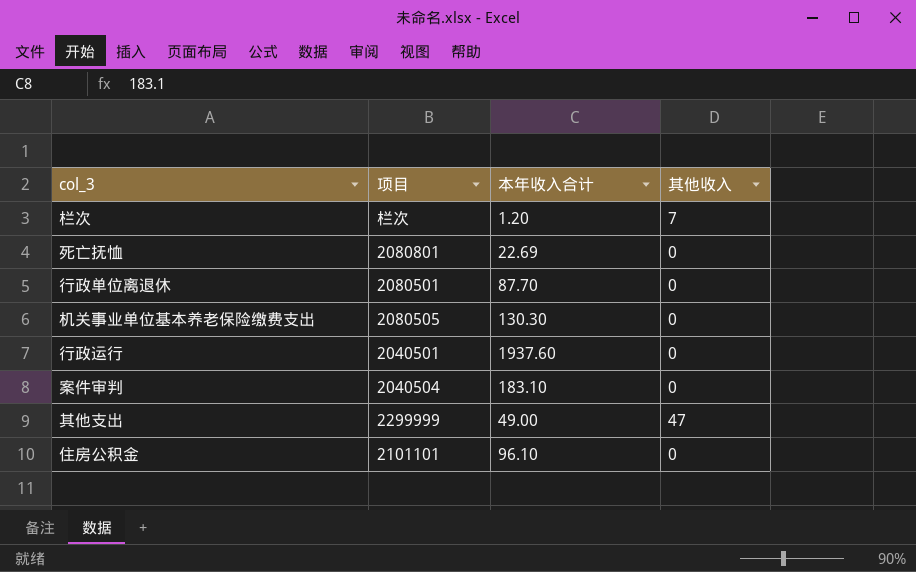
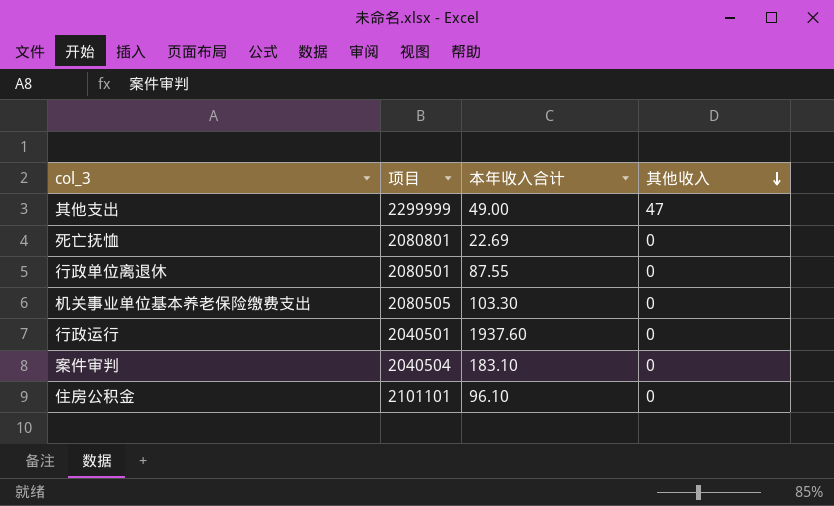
row order: none -> 其他收入 descending
row 栏次: 栏次 | 1.20 | 7 -> none
行政单位离退休 | 本年收入合计: 87.70 -> 87.55
机关事业单位基本养老保险缴费支出 | 本年收入合计: 130.30 -> 103.30

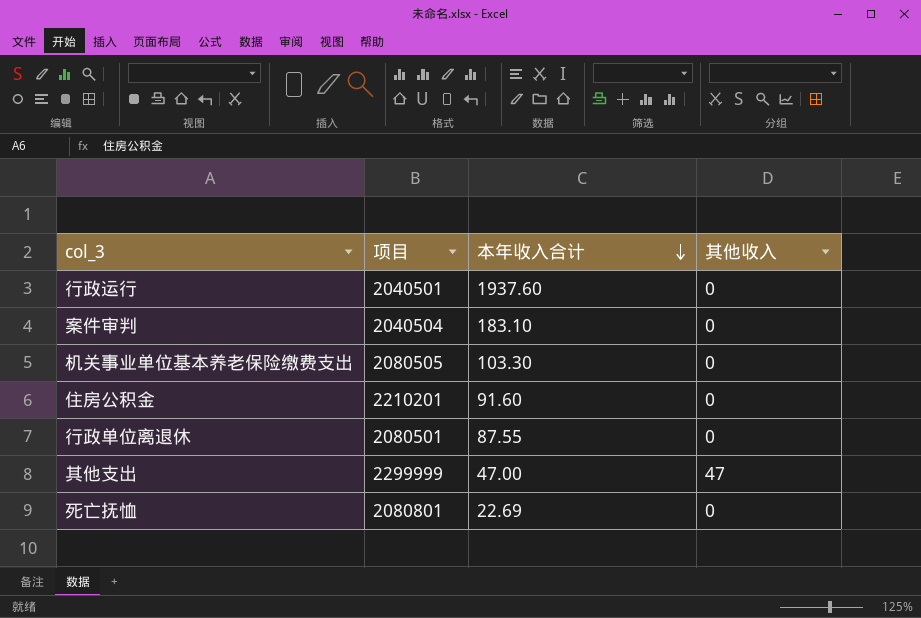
row order: 其他收入 descending -> 本年收入合计 descending
住房公积金 | 项目: 2101101 -> 2210201
住房公积金 | 本年收入合计: 96.10 -> 91.60
其他支出 | 本年收入合计: 49.00 -> 47.00

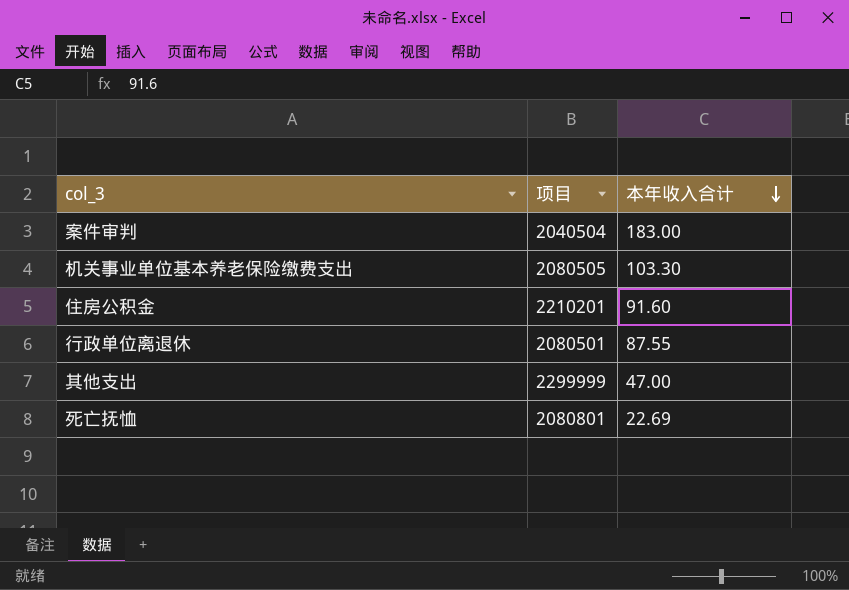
column 其他收入 | position: 4 -> none
row 行政运行: 2040501 | 1937.60 | 0 -> none
案件审判 | 本年收入合计: 183.10 -> 183.00

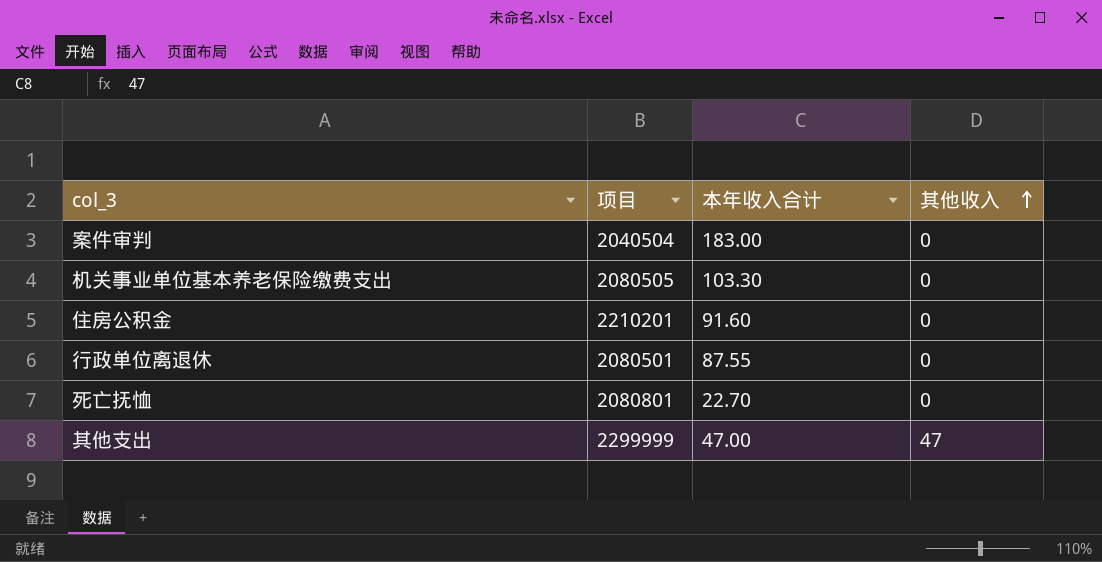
row order: 本年收入合计 descending -> 其他收入 ascending
column 其他收入 | position: none -> 4
死亡抚恤 | 本年收入合计: 22.69 -> 22.70

